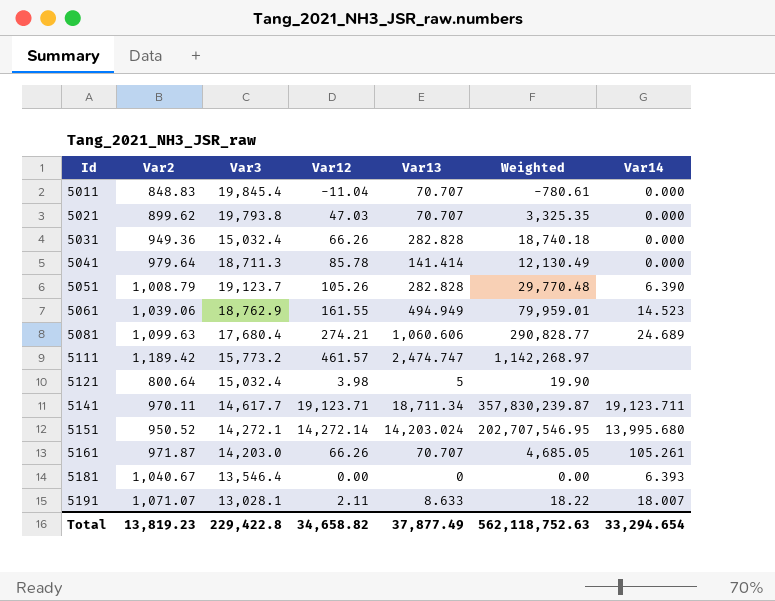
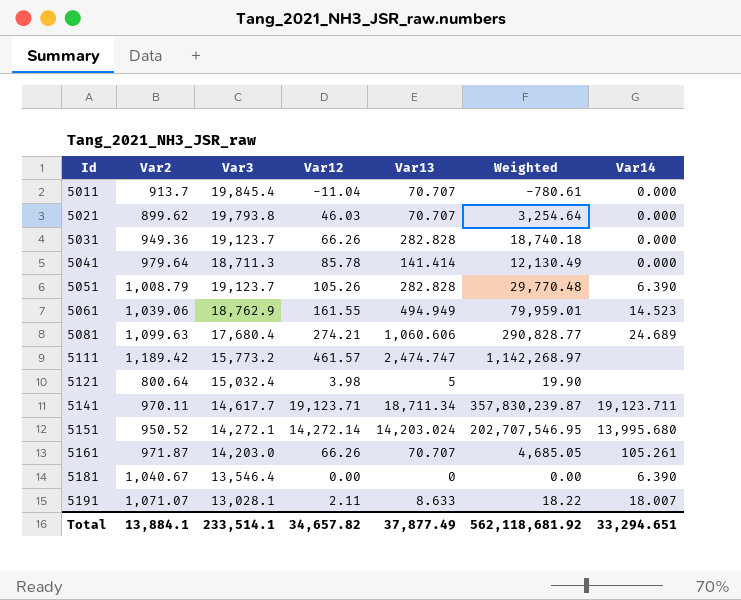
5011 | Var2: 848.83 -> 913.7
5021 | Var12: 47.03 -> 46.03
5021 | Weighted: 3,325.35 -> 3,254.64
5031 | Var3: 15,032.4 -> 19,123.7
5181 | Var14: 6.393 -> 6.390
Total | Var2: 13,819.23 -> 13,884.1
Total | Var3: 229,422.8 -> 233,514.1
Total | Var12: 34,658.82 -> 34,657.82
Total | Weighted: 562,118,752.63 -> 562,118,681.92
Total | Var14: 33,294.654 -> 33,294.651

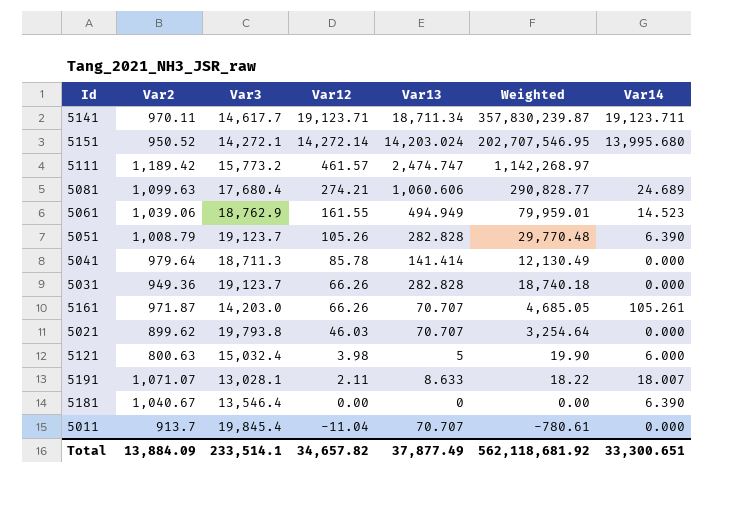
row order: Id ascending -> Var12 descending
5121 | Var2: 800.64 -> 800.63
5121 | Var14: none -> 6.000
Total | Var2: 13,884.1 -> 13,884.09
Total | Var14: 33,294.651 -> 33,300.651

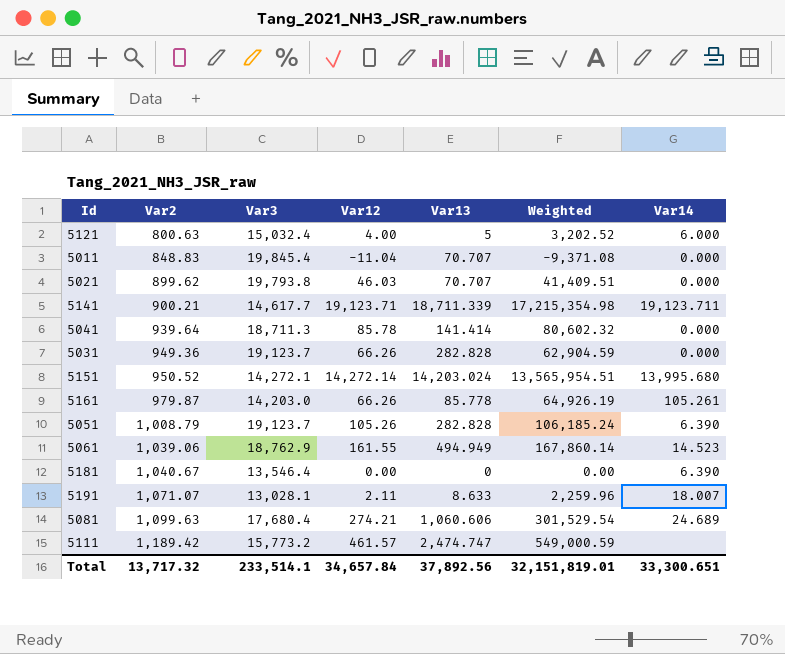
row order: Var12 descending -> Var2 ascending
column Weighted | formula: [Var12] * [Var13] -> [Var2] * [Var12]
5121 | Var12: 3.98 -> 4.00
5011 | Var2: 913.7 -> 848.83
5141 | Var2: 970.11 -> 900.21
5141 | Var13: 18,711.34 -> 18,711.339
5041 | Var2: 979.64 -> 939.64
5161 | Var2: 971.87 -> 979.87
5161 | Var13: 70.707 -> 85.778
Total | Var2: 13,884.09 -> 13,717.32
Total | Var12: 34,657.82 -> 34,657.84
Total | Var13: 37,877.49 -> 37,892.56
Total | Weighted: 562,118,681.92 -> 32,151,819.01

